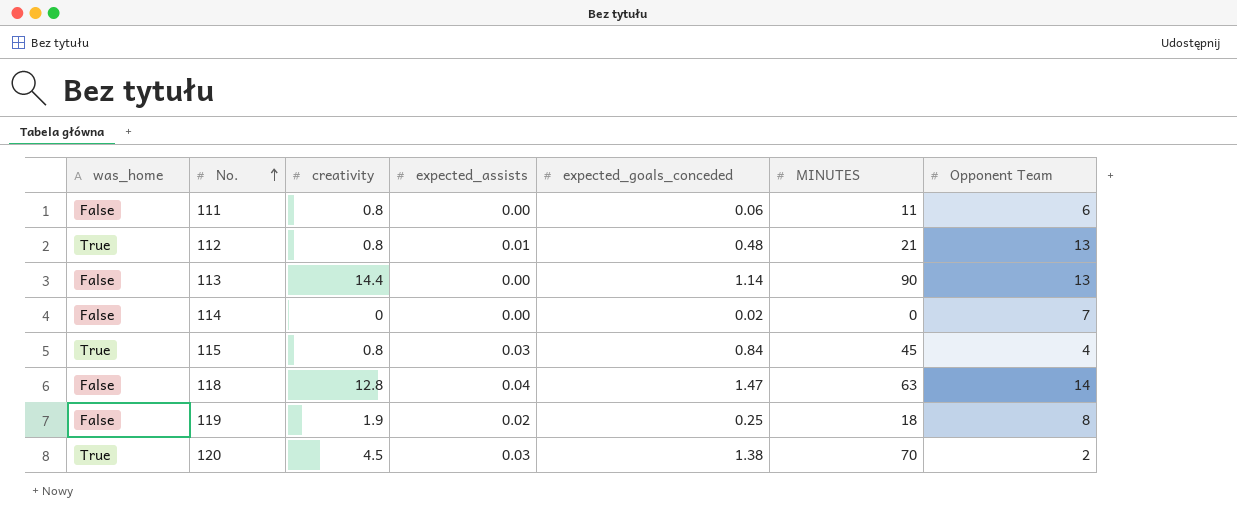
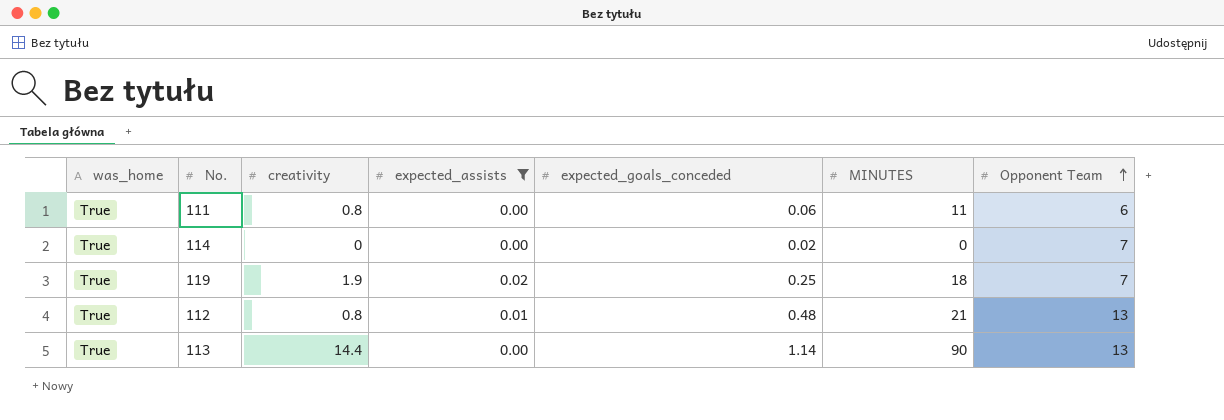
filter: none -> expected_assists <= 0.02
row order: No. ascending -> Opponent Team ascending
111 | was_home: False -> True
114 | was_home: False -> True
119 | was_home: False -> True
119 | Opponent Team: 8 -> 7
113 | was_home: False -> True

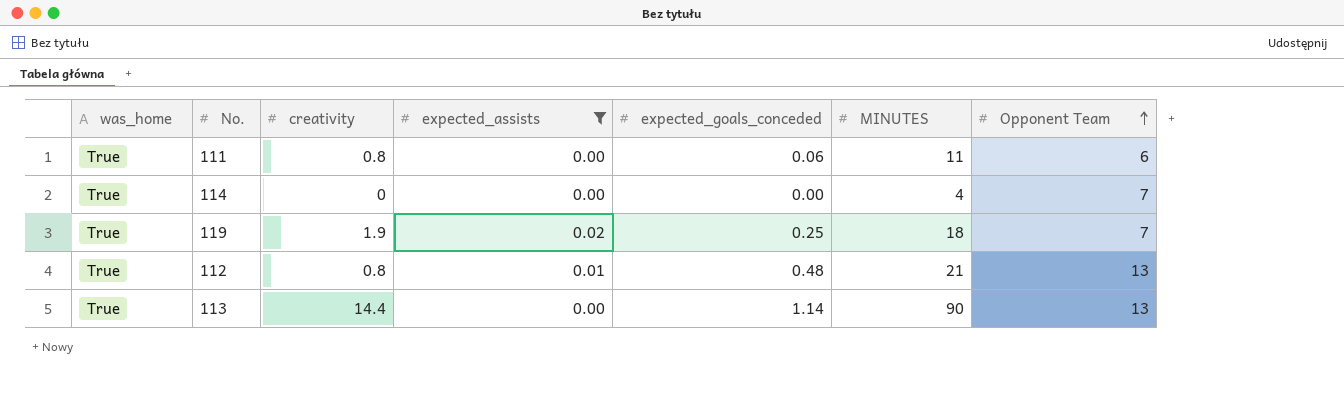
114 | expected_goals_conceded: 0.02 -> 0.00
114 | MINUTES: 0 -> 4

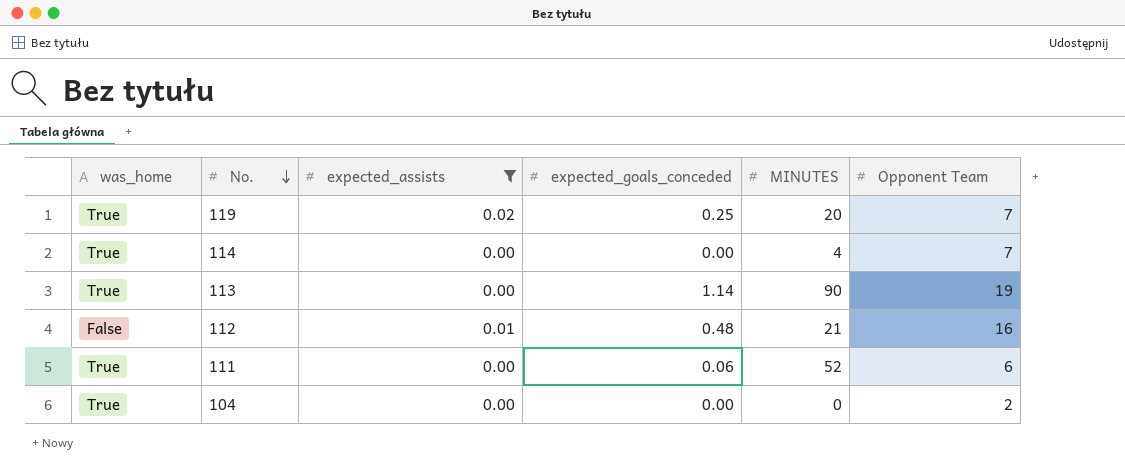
row order: Opponent Team ascending -> No. descending
column creativity | position: 3 -> none
119 | MINUTES: 18 -> 20
113 | Opponent Team: 13 -> 19
112 | was_home: True -> False
112 | Opponent Team: 13 -> 16
111 | MINUTES: 11 -> 52
row 104: none -> True | 0.00 | 0.00 | 0 | 2

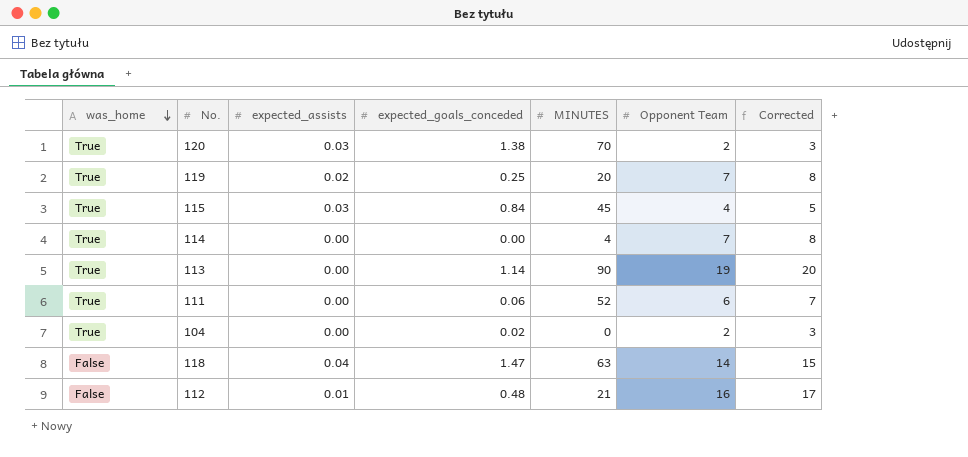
filter: expected_assists <= 0.02 -> none
row order: No. descending -> was_home descending
column Corrected | formula: none -> [Opponent Team] + 1
104 | expected_goals_conceded: 0.00 -> 0.02

